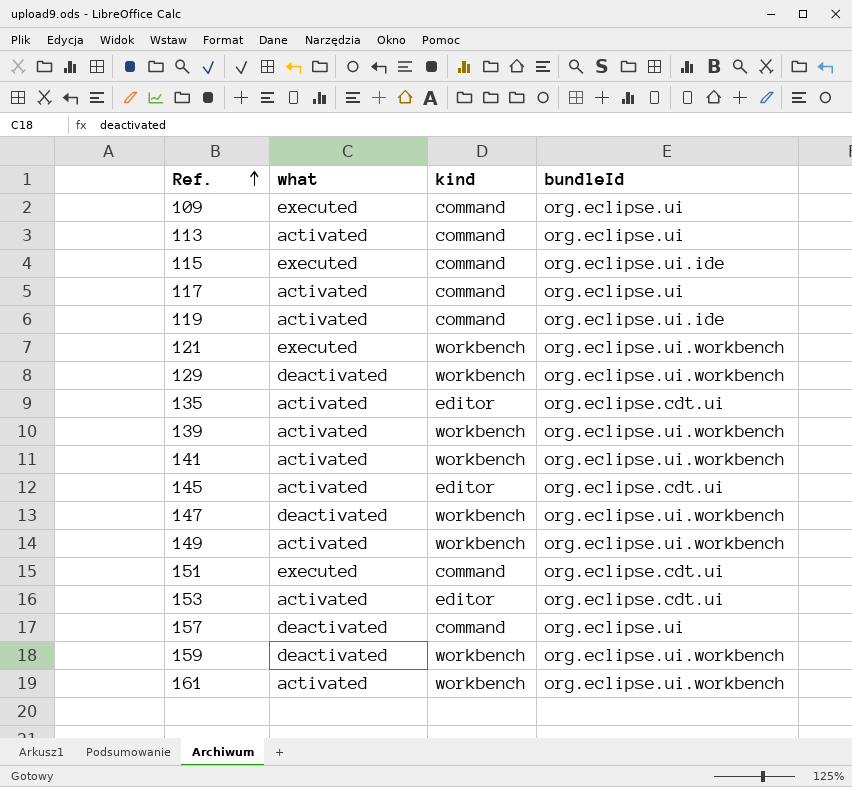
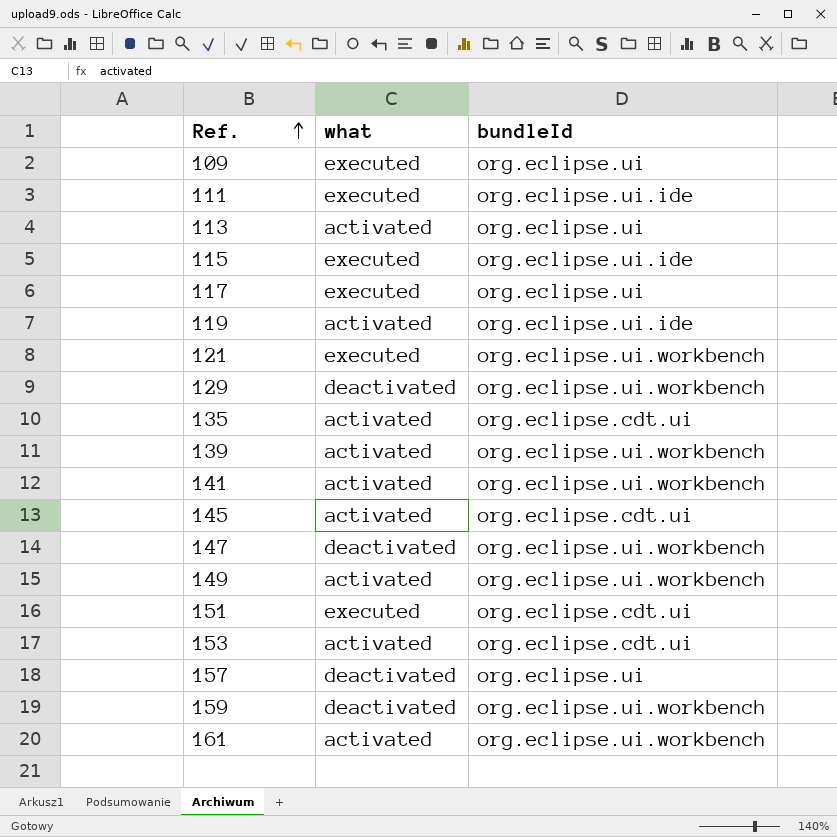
column kind | position: 3 -> none
row 111: none -> executed | org.eclipse.ui.ide
117 | what: activated -> executed

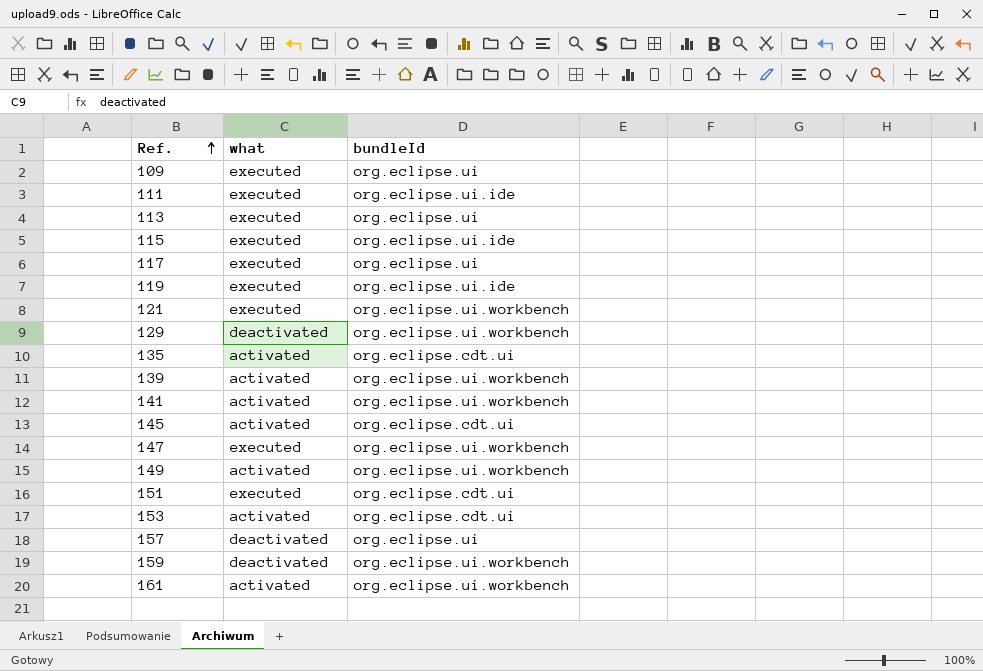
113 | what: activated -> executed
119 | what: activated -> executed
147 | what: deactivated -> executed

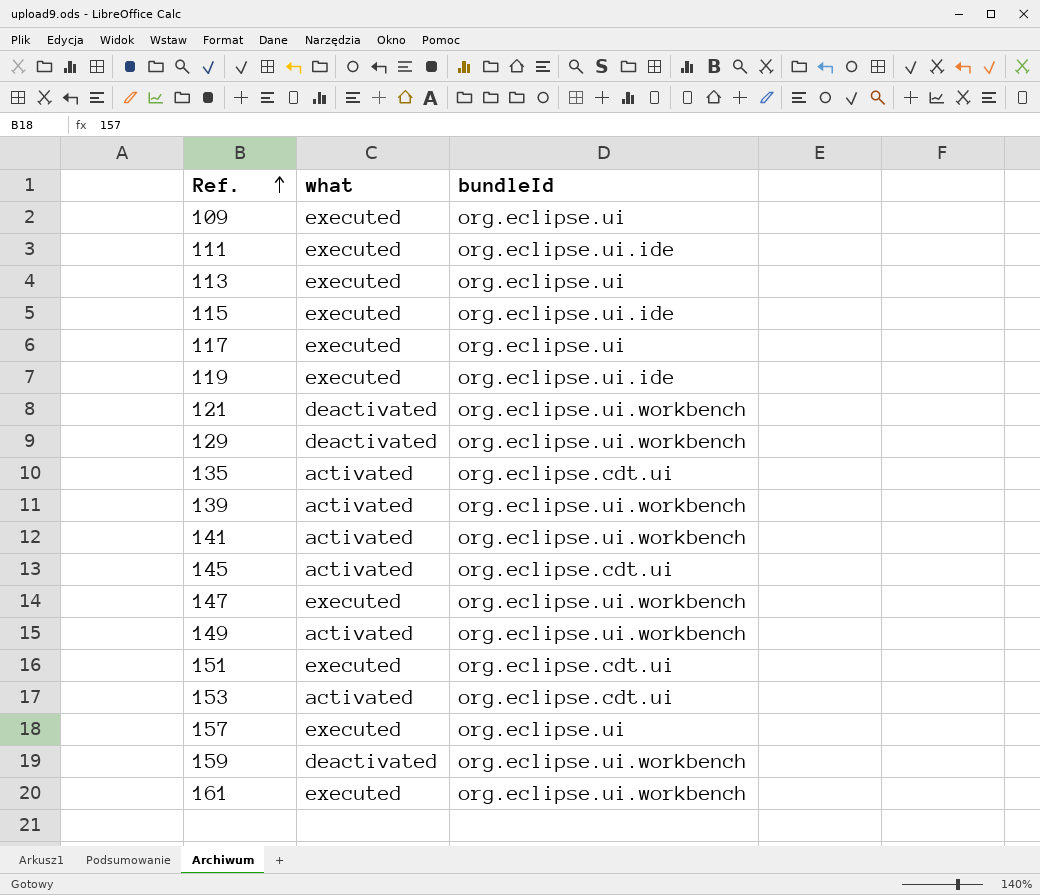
121 | what: executed -> deactivated
157 | what: deactivated -> executed
161 | what: activated -> executed

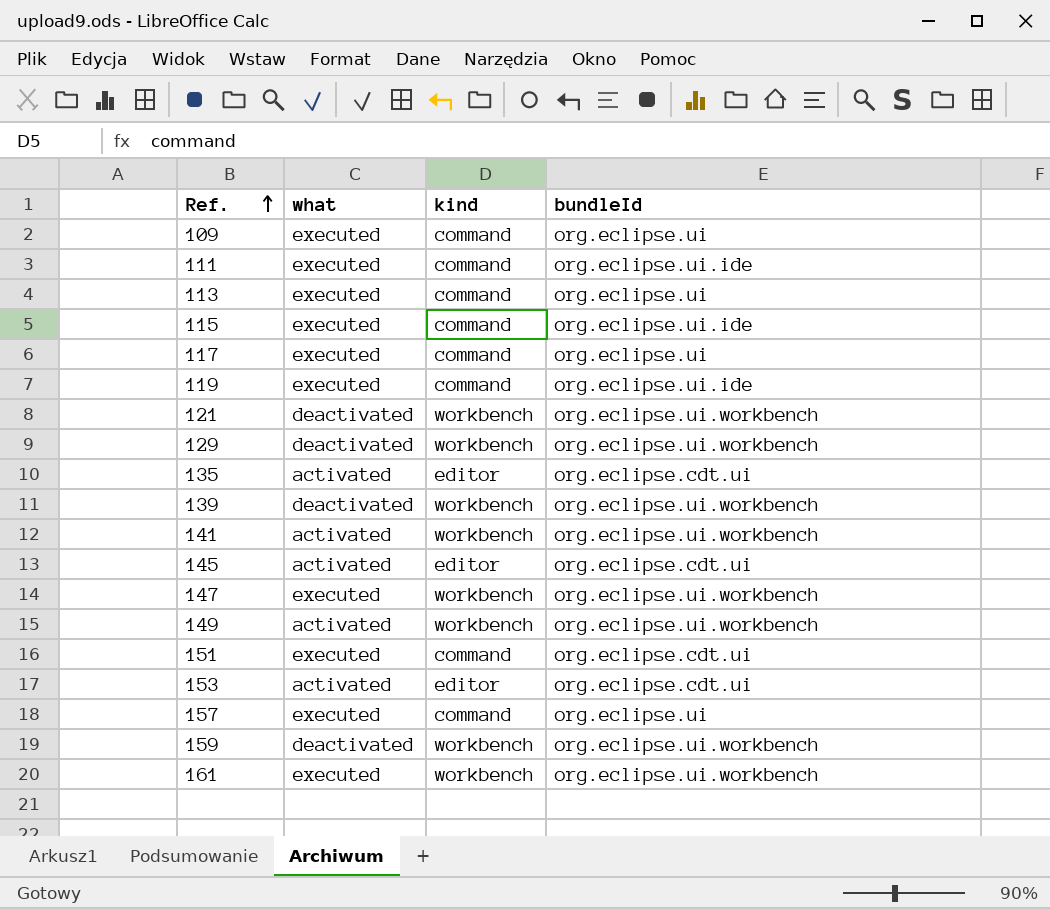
column kind | position: none -> 3
139 | what: activated -> deactivated

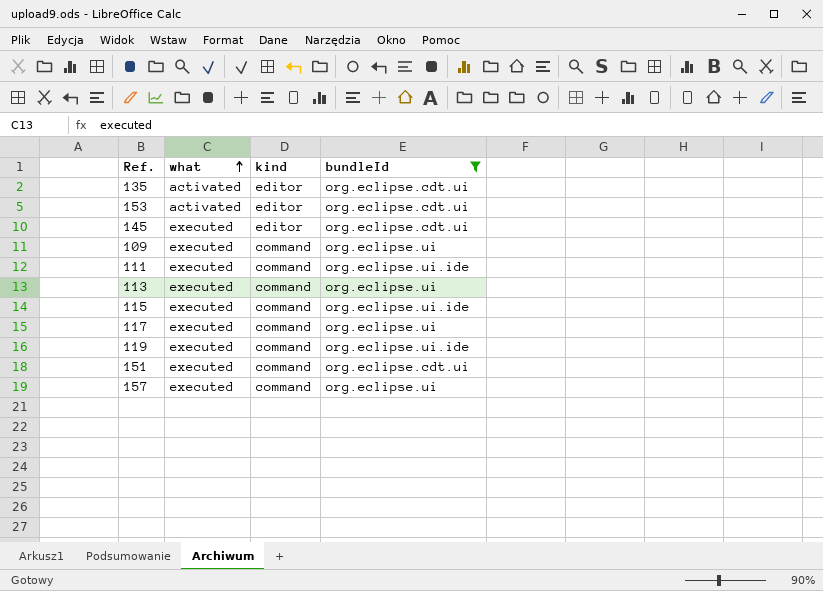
filter: none -> bundleId != org.eclipse.ui.workbench
row order: Ref. ascending -> what ascending
145 | what: activated -> executed

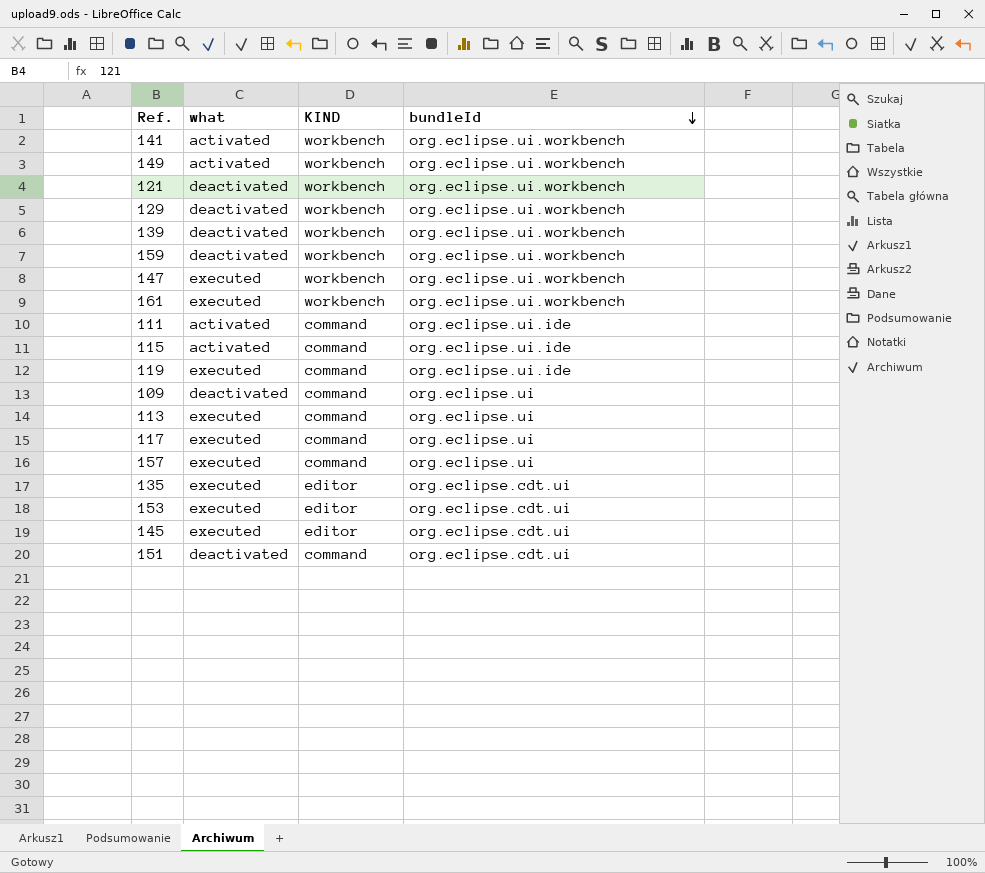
filter: bundleId != org.eclipse.ui.workbench -> none
row order: what ascending -> bundleId descending
column name: kind -> KIND
111 | what: executed -> activated
115 | what: executed -> activated
109 | what: executed -> deactivated
135 | what: activated -> executed
153 | what: activated -> executed
151 | what: executed -> deactivated

